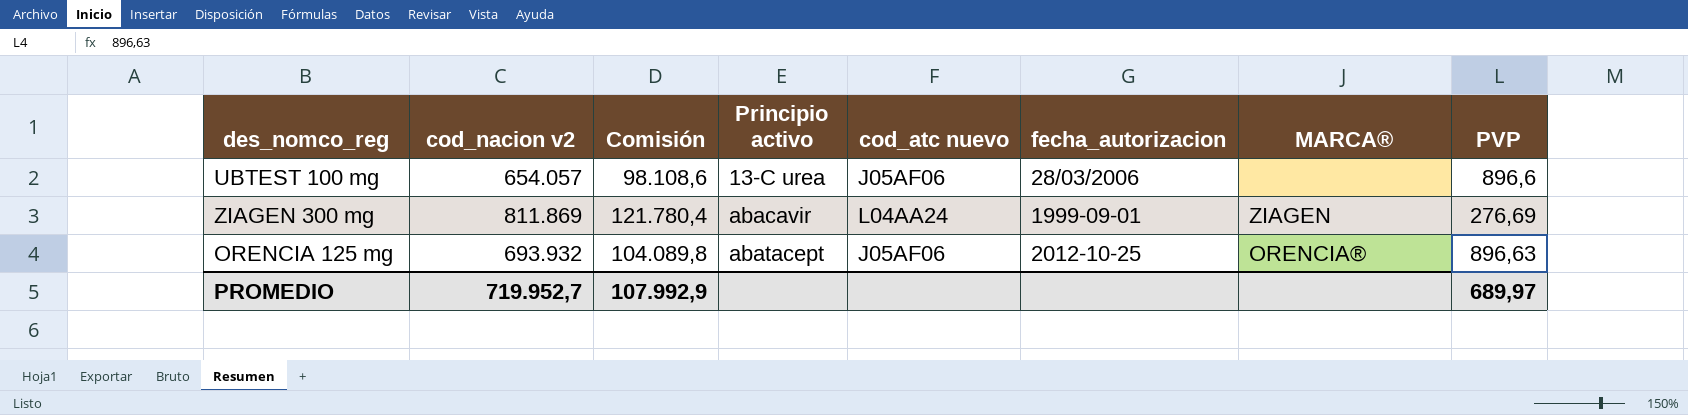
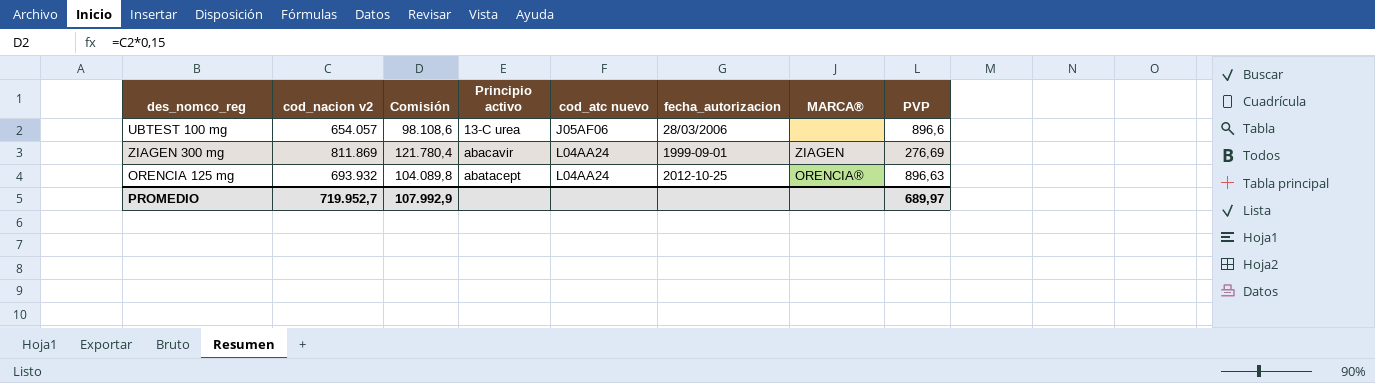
ORENCIA 125 mg | cod_atc nuevo: J05AF06 -> L04AA24

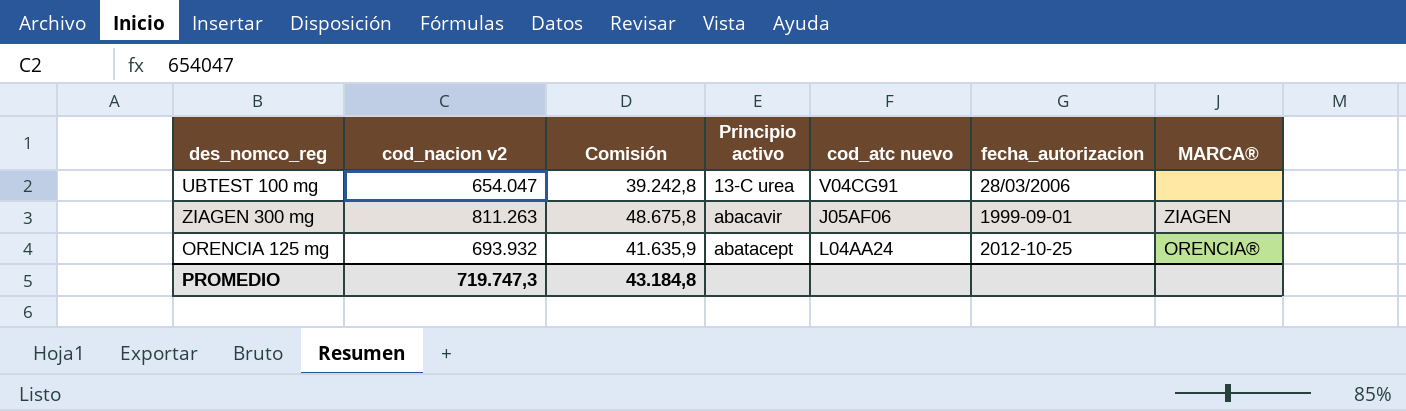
column PVP | position: 8 -> none
column Comisión | formula: [cod_nacion v2] * 0,15 -> [cod_nacion v2] * 0,06
UBTEST 100 mg | cod_nacion v2: 654.057 -> 654.047
UBTEST 100 mg | cod_atc nuevo: J05AF06 -> V04CG91
ZIAGEN 300 mg | cod_nacion v2: 811.869 -> 811.263
ZIAGEN 300 mg | cod_atc nuevo: L04AA24 -> J05AF06
PROMEDIO | cod_nacion v2: 719.952,7 -> 719.747,3
PROMEDIO | Comisión: 107.992,9 -> 43.184,8

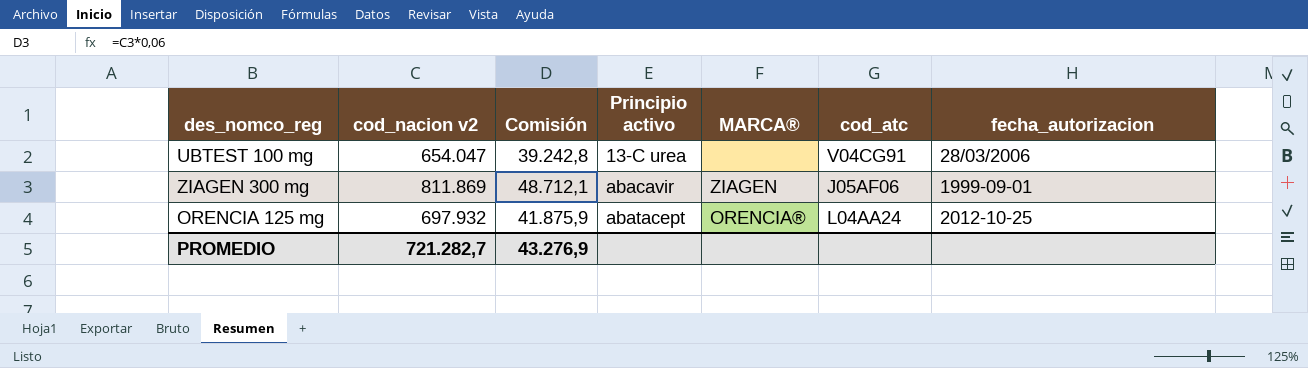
column MARCA® | position: 7 -> 5
column name: cod_atc nuevo -> cod_atc
ZIAGEN 300 mg | cod_nacion v2: 811.263 -> 811.869
ZIAGEN 300 mg | Comisión: 48.675,8 -> 48.712,1
ORENCIA 125 mg | cod_nacion v2: 693.932 -> 697.932
ORENCIA 125 mg | Comisión: 41.635,9 -> 41.875,9
PROMEDIO | cod_nacion v2: 719.747,3 -> 721.282,7
PROMEDIO | Comisión: 43.184,8 -> 43.276,9

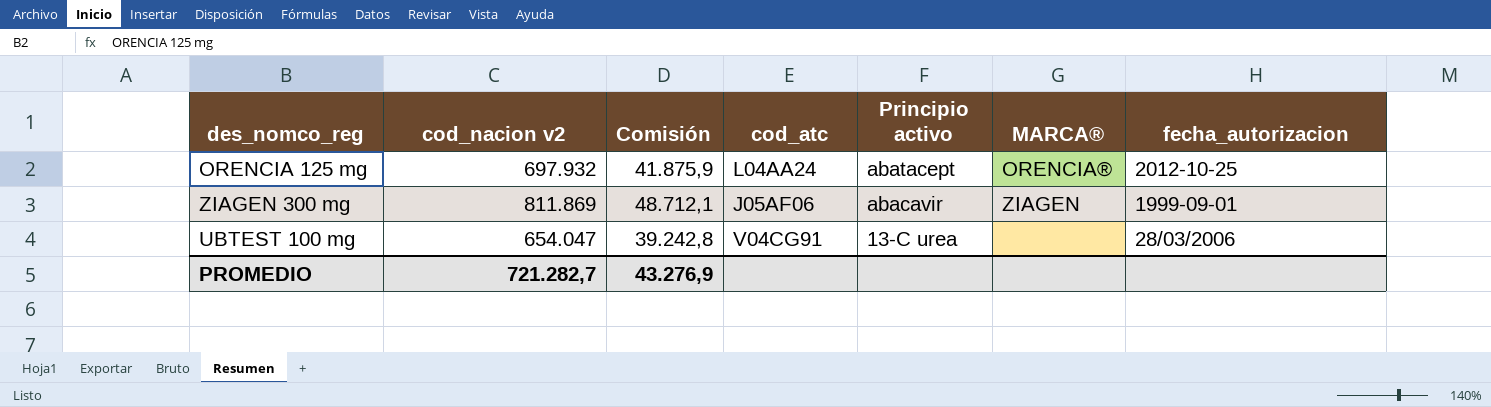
row order: Principio activo ascending -> Principio activo descending
column cod_atc | position: 6 -> 4

